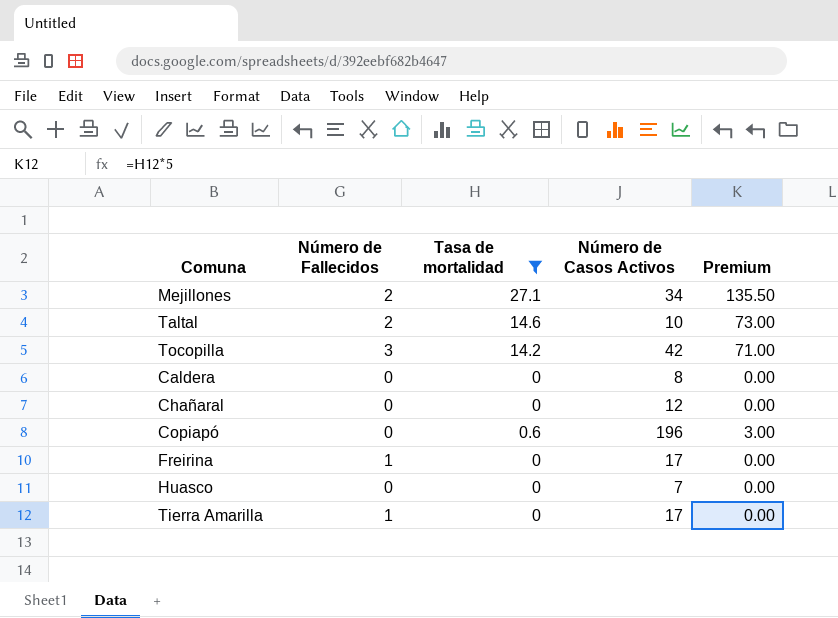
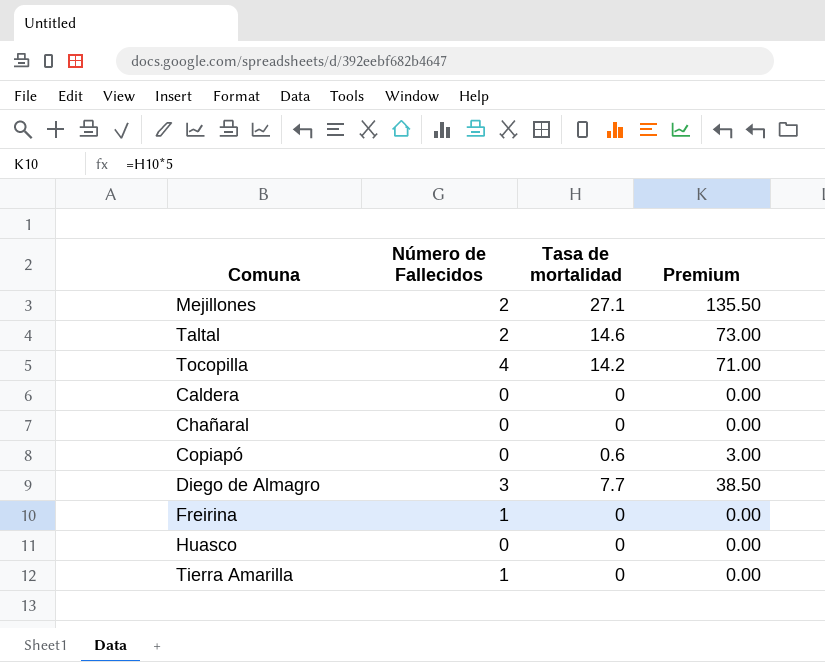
filter: Tasa de mortalidad != 7.7 -> none
column Número de Casos Activos | position: 4 -> none
Tocopilla | Número de Fallecidos: 3 -> 4

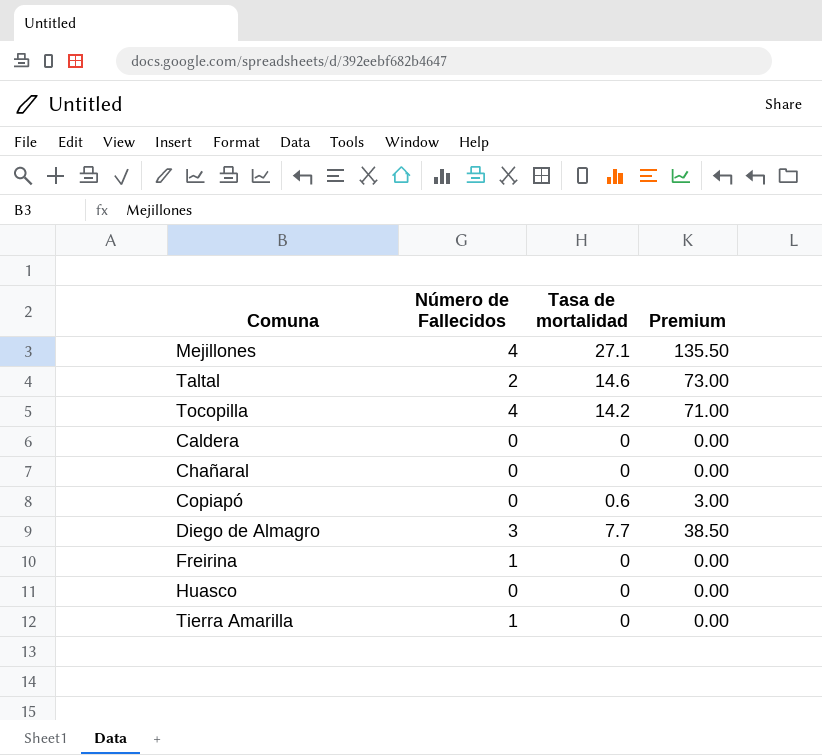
Mejillones | Número de Fallecidos: 2 -> 4

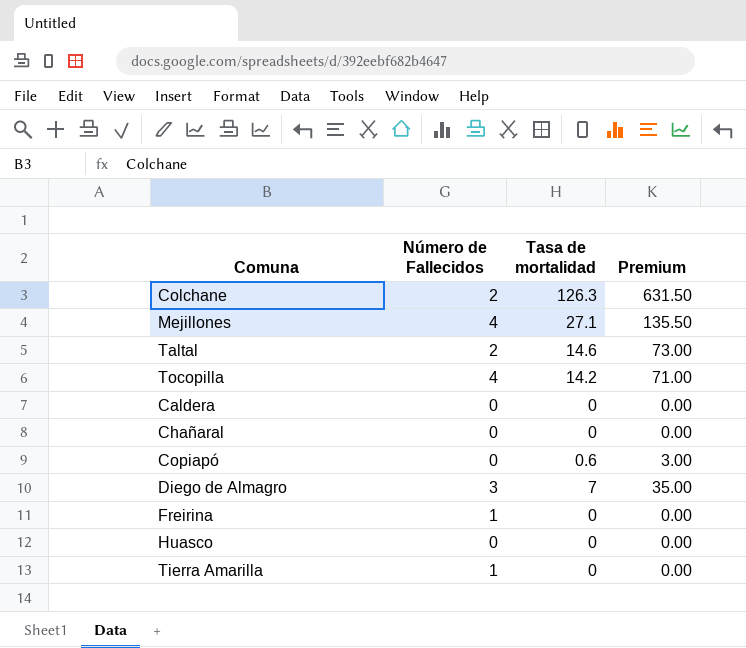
row Colchane: none -> 2 | 126.3 | 631.50
Diego de Almagro | Tasa de mortalidad: 7.7 -> 7
Diego de Almagro | Premium: 38.50 -> 35.00

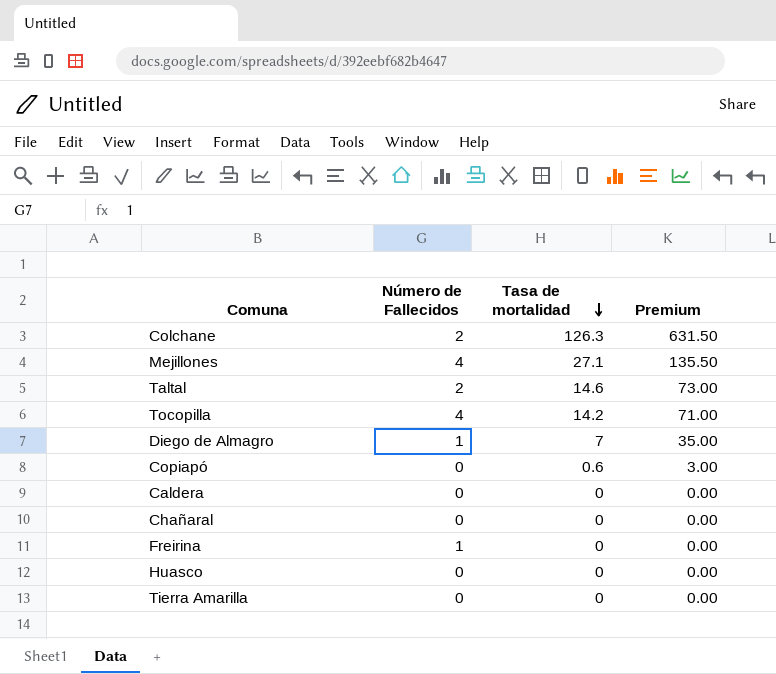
row order: none -> Tasa de mortalidad descending
Diego de Almagro | Número de Fallecidos: 3 -> 1
Tierra Amarilla | Número de Fallecidos: 1 -> 0

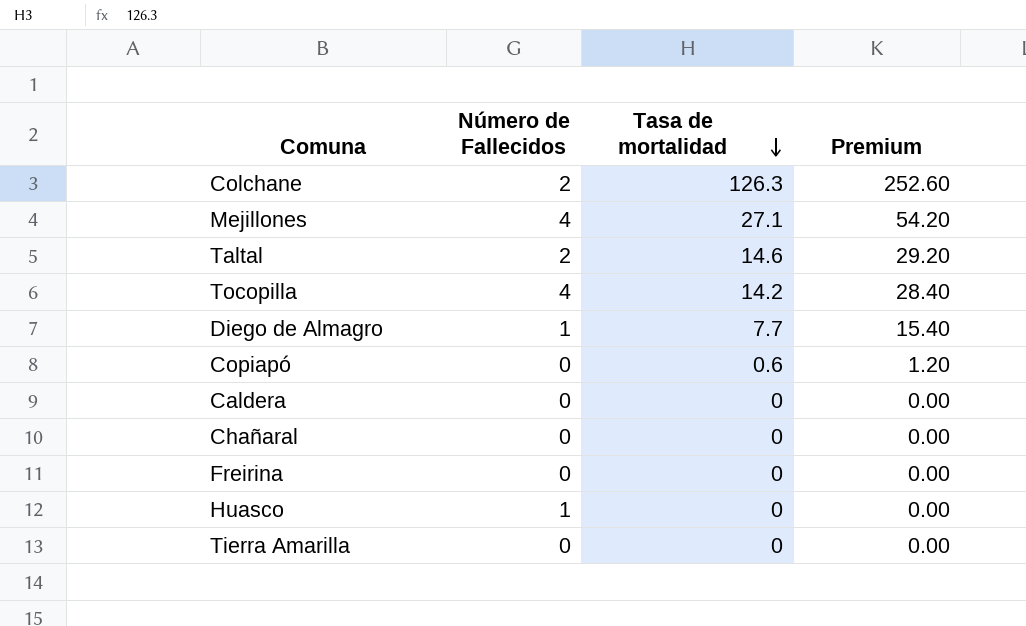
column Premium | formula: [Tasa de mortalidad] * 5 -> [Tasa de mortalidad] * 2
Diego de Almagro | Tasa de mortalidad: 7 -> 7.7
Freirina | Número de Fallecidos: 1 -> 0
Huasco | Número de Fallecidos: 0 -> 1

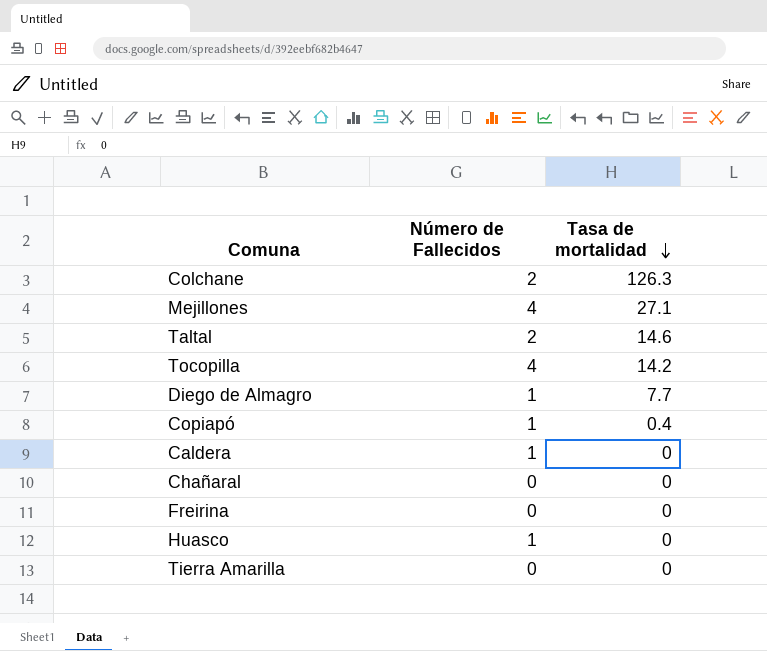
column Premium | formula: [Tasa de mortalidad] * 2 -> none
Copiapó | Número de Fallecidos: 0 -> 1
Copiapó | Tasa de mortalidad: 0.6 -> 0.4
Caldera | Número de Fallecidos: 0 -> 1

